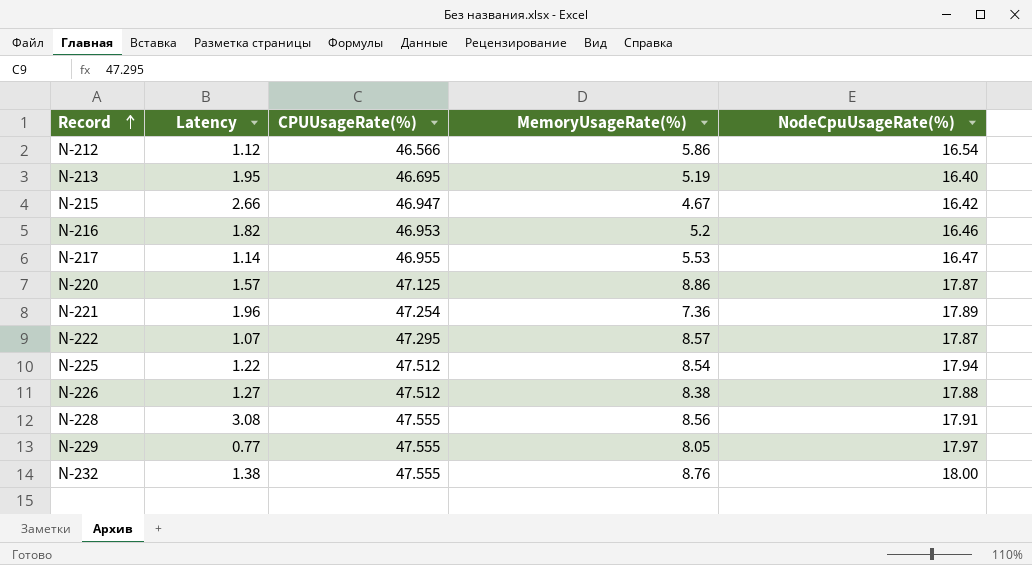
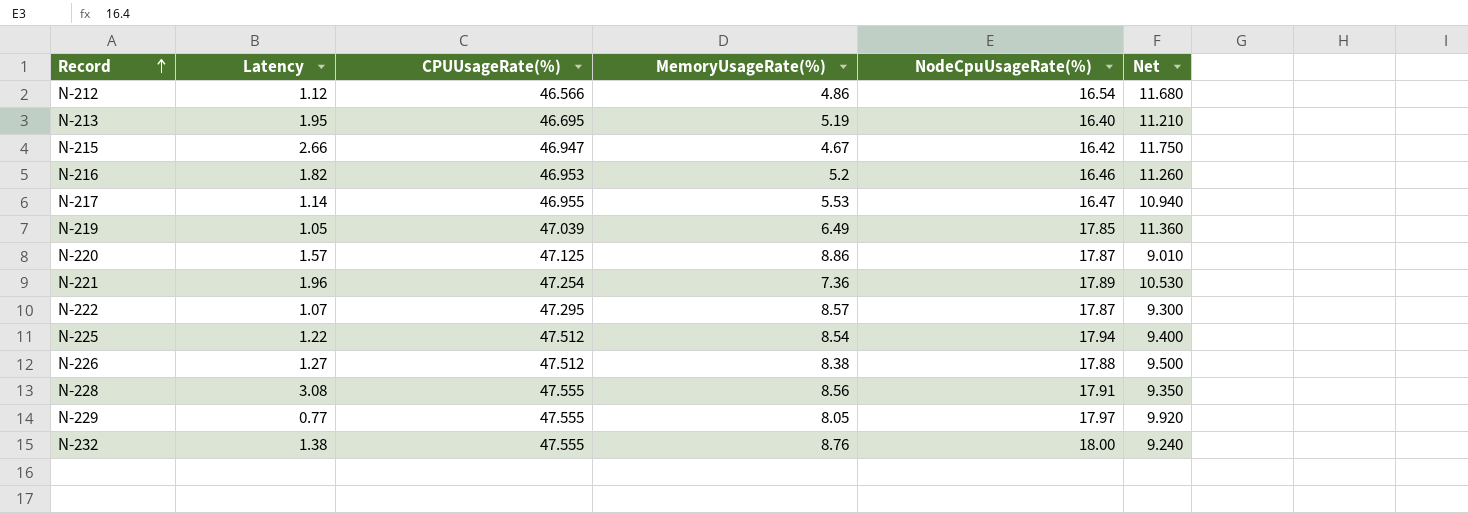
column Net | formula: none -> [NodeCpuUsageRate(%)] - [MemoryUsageRate(%)]
N-212 | MemoryUsageRate(%): 5.86 -> 4.86
row N-219: none -> 1.05 | 47.039 | 6.49 | 17.85 | 11.360

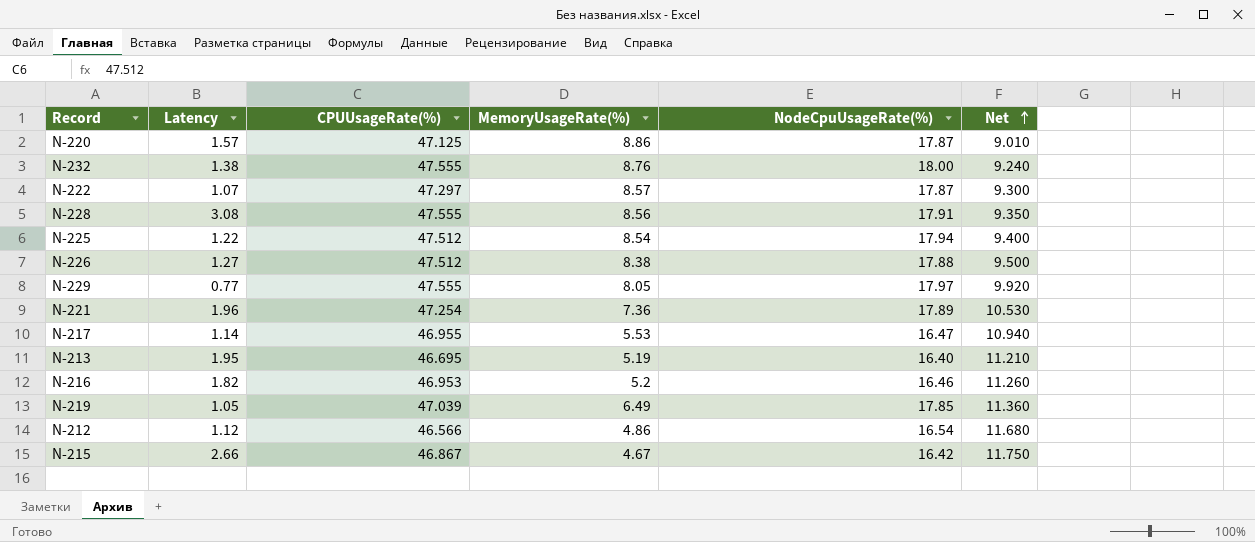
row order: Record ascending -> Net ascending
N-222 | CPUUsageRate(%): 47.295 -> 47.297
N-215 | CPUUsageRate(%): 46.947 -> 46.867

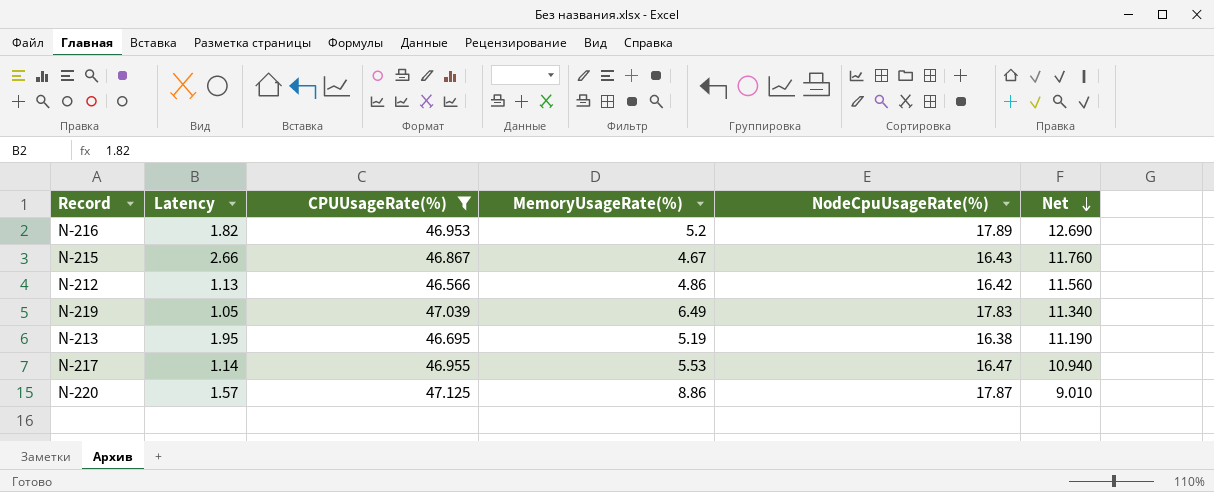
filter: none -> CPUUsageRate(%) <= 47.125
row order: Net ascending -> Net descending
N-216 | NodeCpuUsageRate(%): 16.46 -> 17.89
N-216 | Net: 11.260 -> 12.690
N-215 | NodeCpuUsageRate(%): 16.42 -> 16.43
N-215 | Net: 11.750 -> 11.760
N-212 | Latency: 1.12 -> 1.13
N-212 | NodeCpuUsageRate(%): 16.54 -> 16.42
N-212 | Net: 11.680 -> 11.560
N-219 | NodeCpuUsageRate(%): 17.85 -> 17.83
N-219 | Net: 11.360 -> 11.340
N-213 | NodeCpuUsageRate(%): 16.40 -> 16.38
N-213 | Net: 11.210 -> 11.190

